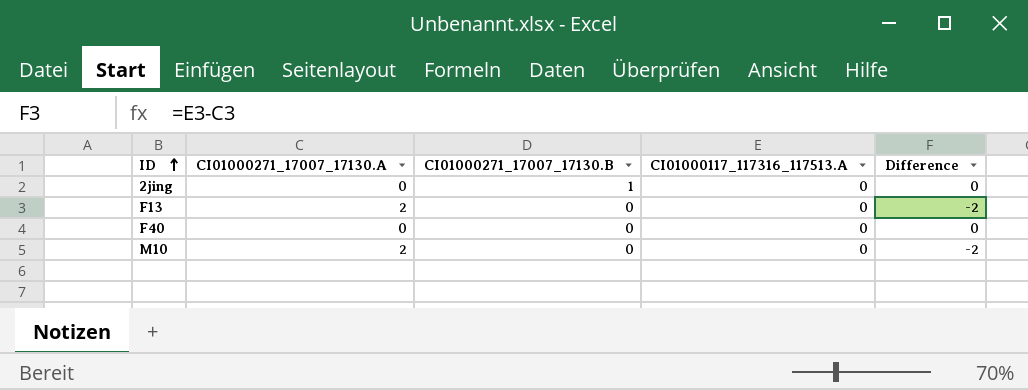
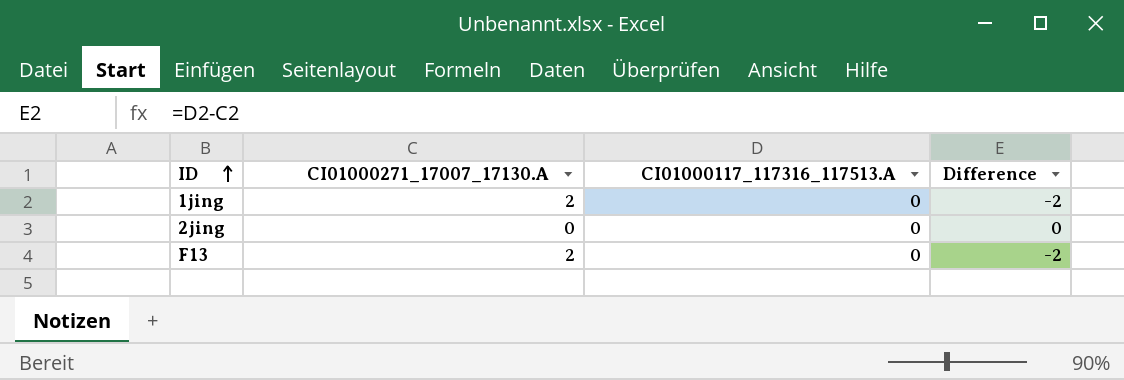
column CI01000271_17007_17130.B | position: 3 -> none
row F40: 0 | 0 | 0 | 0 -> none
row M10: 2 | 0 | 0 | -2 -> none
row 1jing: none -> 2 | 0 | -2

